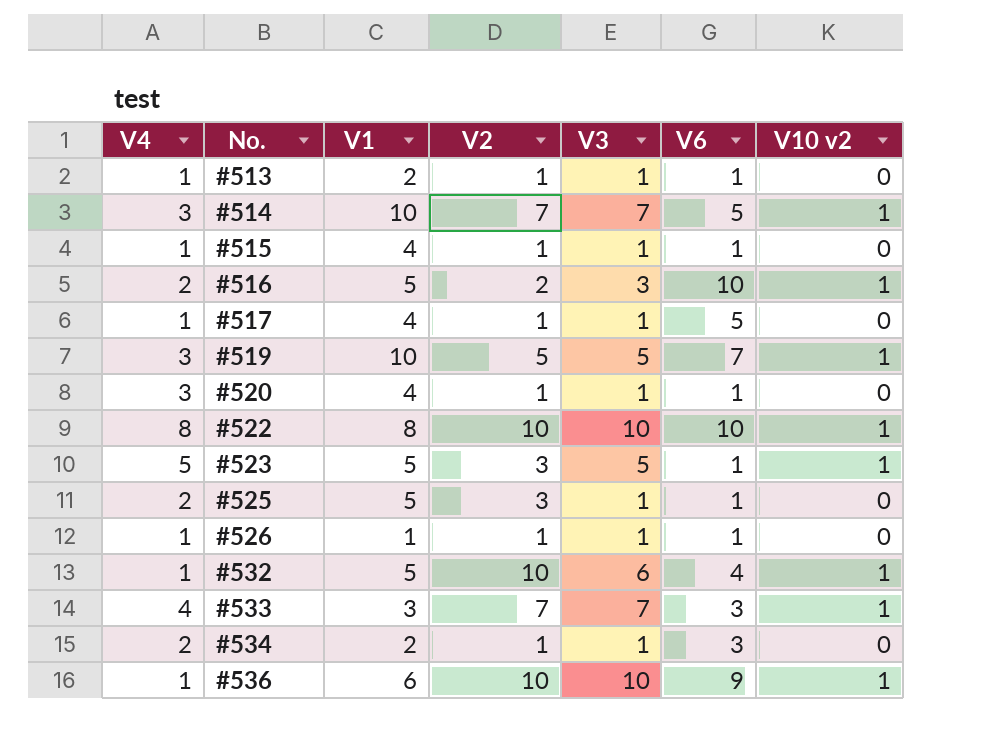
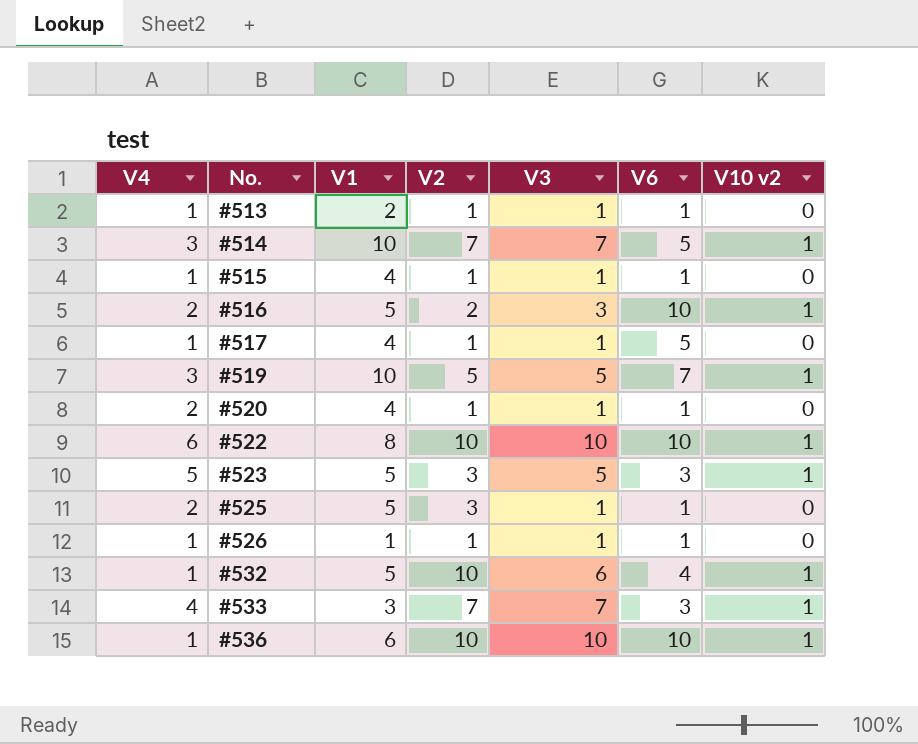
row #534: 2 | 2 | 1 | 1 | 3 | 0 -> none
#520 | V4: 3 -> 2
#522 | V4: 8 -> 6
#523 | V6: 1 -> 3
#536 | V6: 9 -> 10

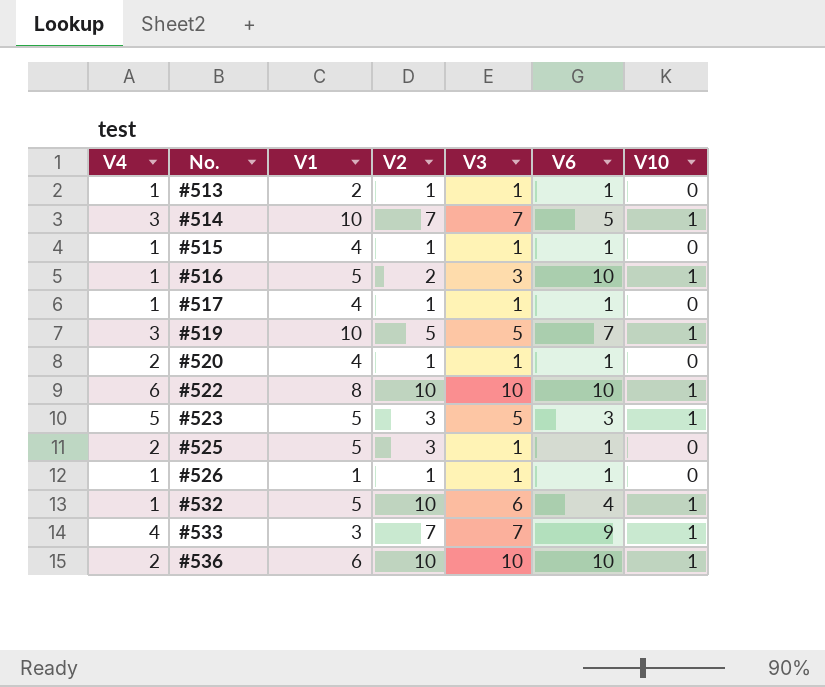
column name: V10 v2 -> V10
#516 | V4: 2 -> 1
#517 | V6: 5 -> 1
#533 | V6: 3 -> 9
#536 | V4: 1 -> 2

